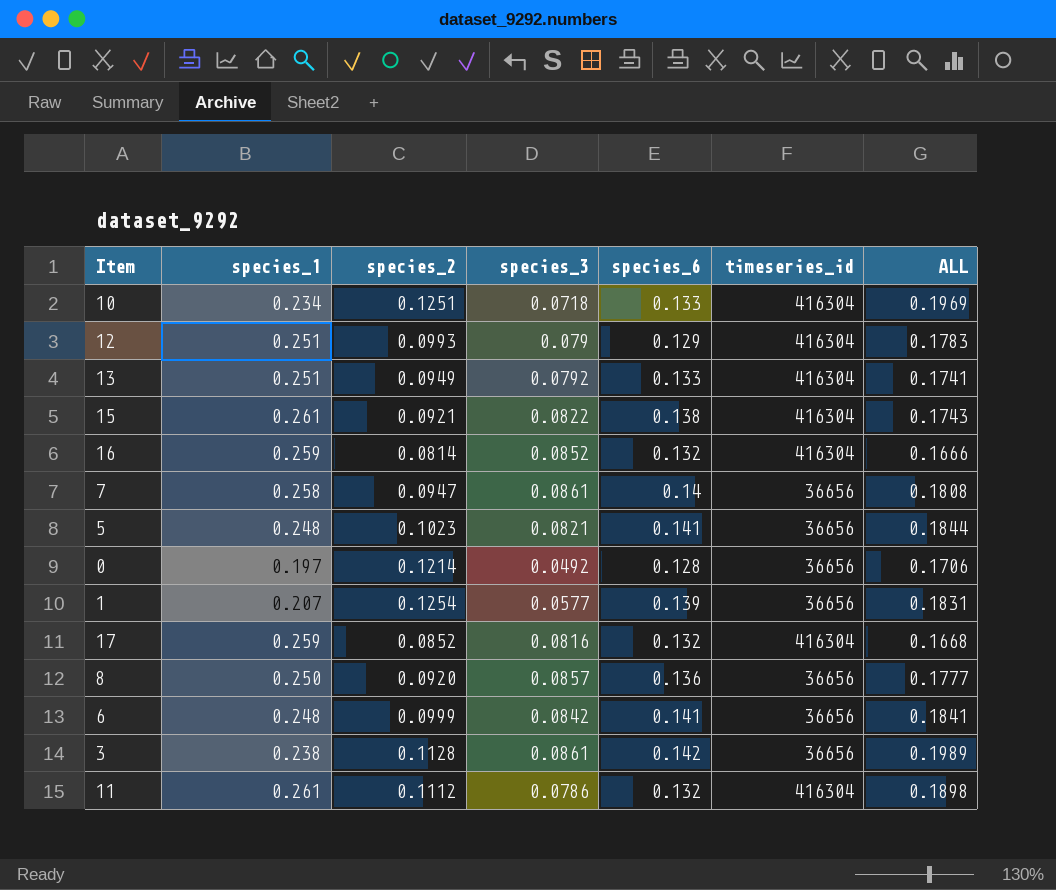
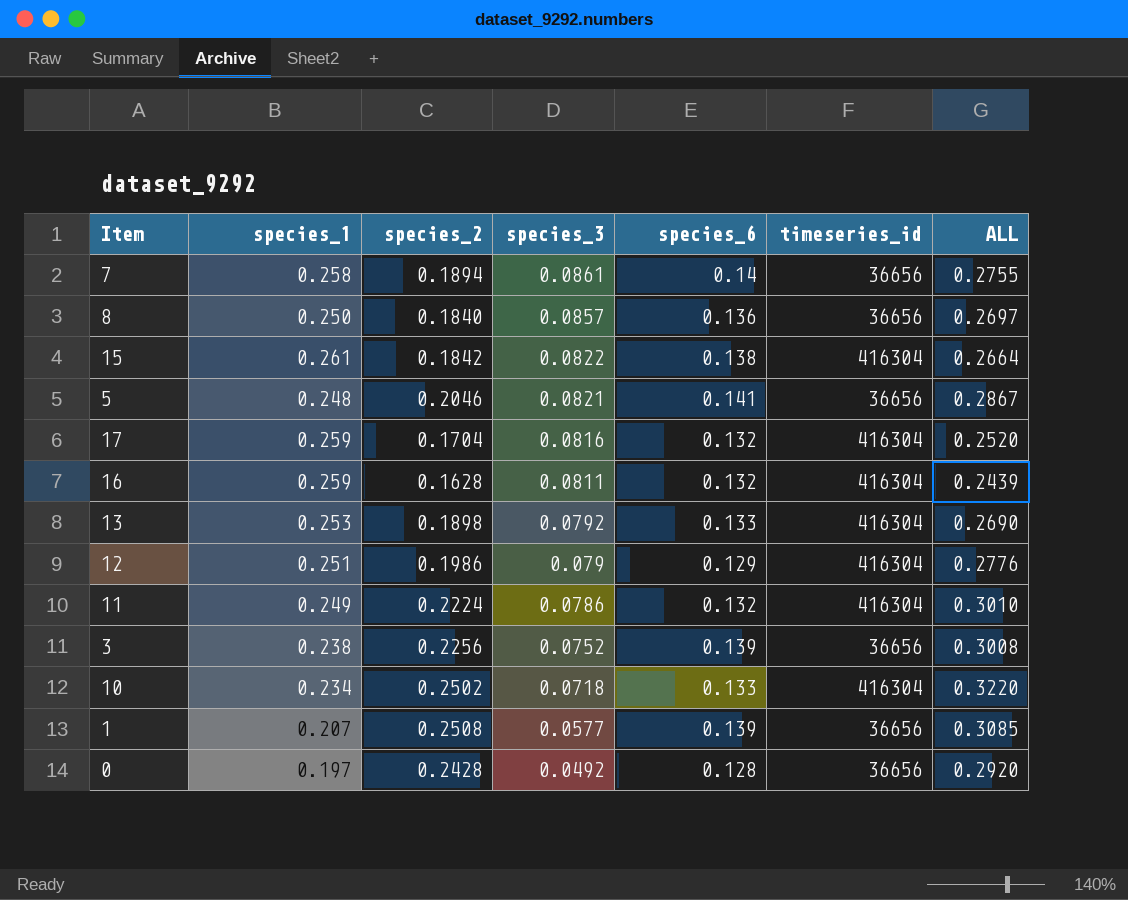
row order: none -> species_3 descending
row 6: 0.248 | 0.0999 | 0.0842 | 0.141 | 36656 | 0.1841 -> none
7 | species_2: 0.0947 -> 0.1894
7 | ALL: 0.1808 -> 0.2755
8 | species_2: 0.0920 -> 0.1840
8 | ALL: 0.1777 -> 0.2697
15 | species_2: 0.0921 -> 0.1842
15 | ALL: 0.1743 -> 0.2664
5 | species_2: 0.1023 -> 0.2046
5 | ALL: 0.1844 -> 0.2867
17 | species_2: 0.0852 -> 0.1704
17 | ALL: 0.1668 -> 0.2520
16 | species_2: 0.0814 -> 0.1628
16 | species_3: 0.0852 -> 0.0811
16 | ALL: 0.1666 -> 0.2439
13 | species_1: 0.251 -> 0.253
13 | species_2: 0.0949 -> 0.1898
13 | ALL: 0.1741 -> 0.2690
12 | species_2: 0.0993 -> 0.1986
12 | ALL: 0.1783 -> 0.2776
11 | species_1: 0.261 -> 0.249
11 | species_2: 0.1112 -> 0.2224
11 | ALL: 0.1898 -> 0.3010
3 | species_2: 0.1128 -> 0.2256
3 | species_3: 0.0861 -> 0.0752
3 | species_6: 0.142 -> 0.139
3 | ALL: 0.1989 -> 0.3008
10 | species_2: 0.1251 -> 0.2502
10 | ALL: 0.1969 -> 0.3220
1 | species_2: 0.1254 -> 0.2508
1 | ALL: 0.1831 -> 0.3085
0 | species_2: 0.1214 -> 0.2428
0 | ALL: 0.1706 -> 0.2920

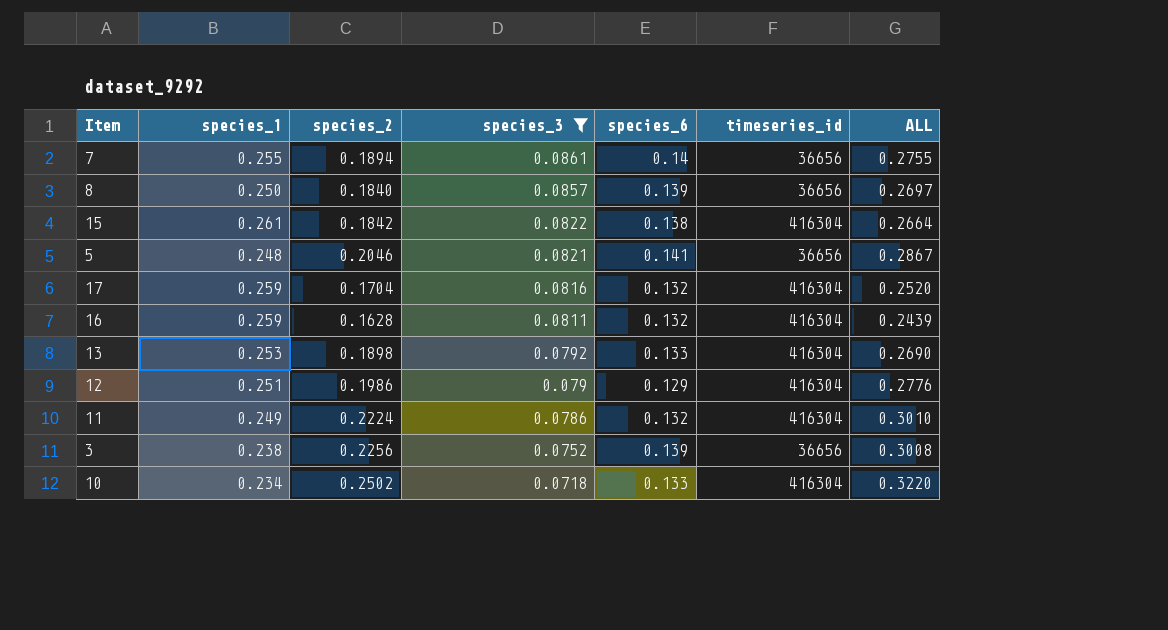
filter: none -> species_3 >= 0.0718
7 | species_1: 0.258 -> 0.255
8 | species_6: 0.136 -> 0.139

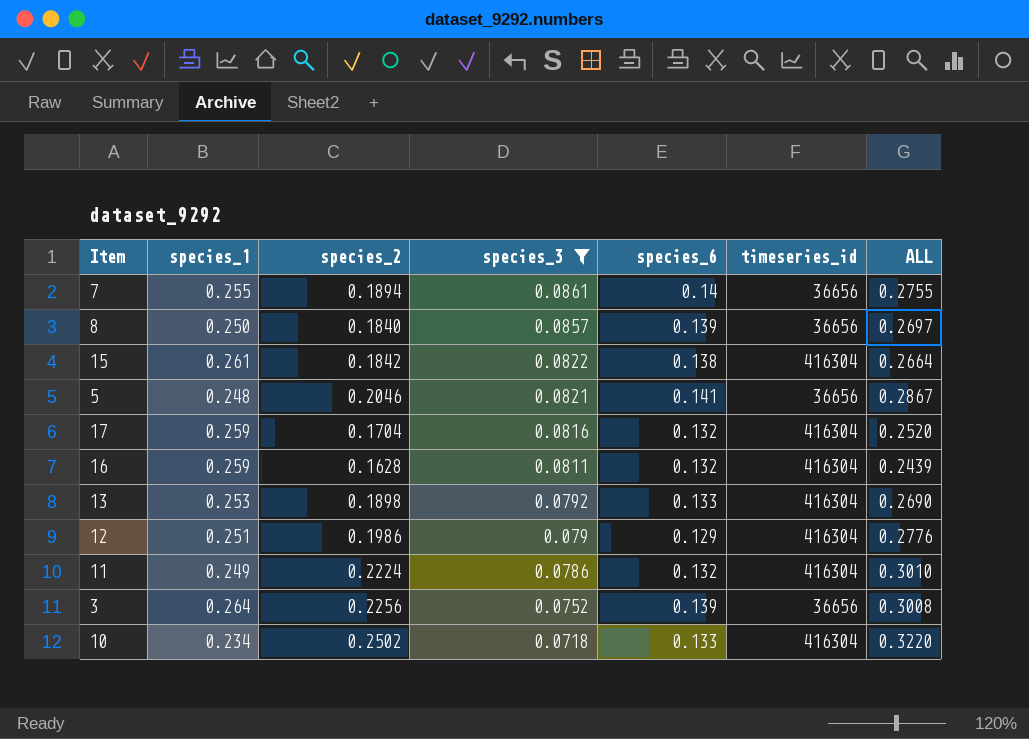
3 | species_1: 0.238 -> 0.264

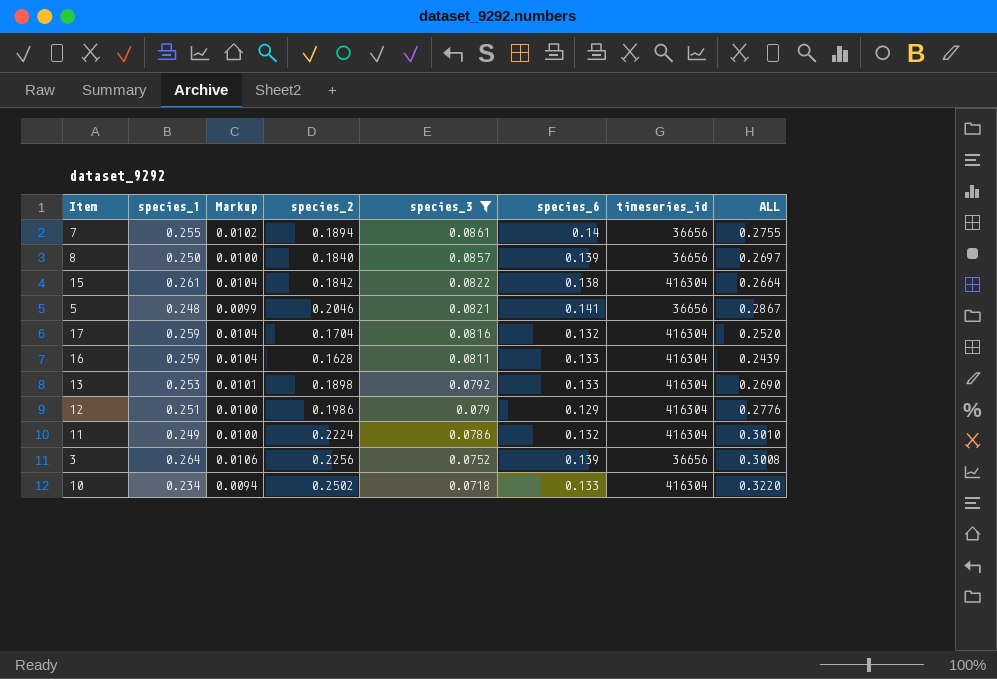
column Markup | formula: none -> [species_1] * 0.04
16 | species_6: 0.132 -> 0.133

